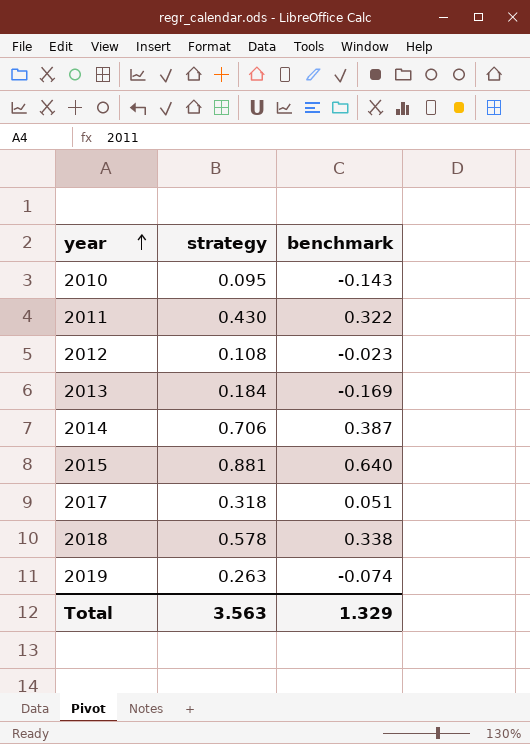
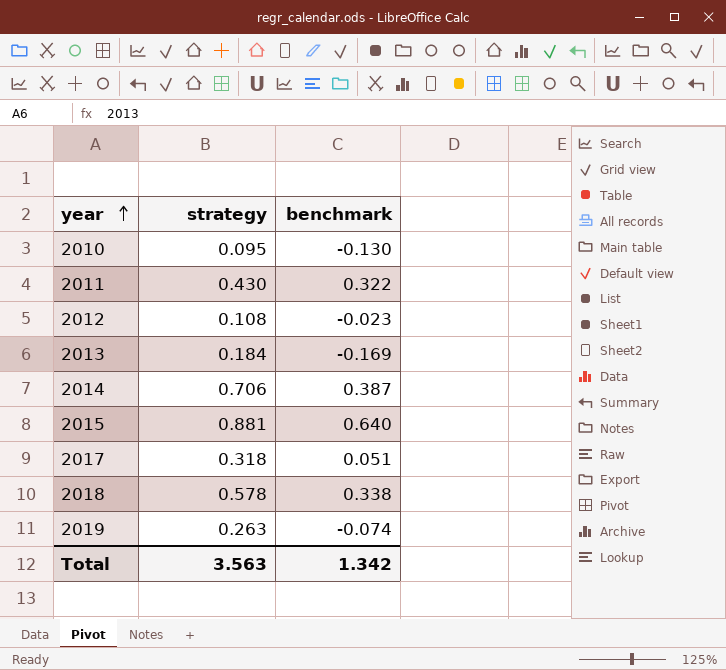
2010 | benchmark: -0.143 -> -0.130
Total | benchmark: 1.329 -> 1.342

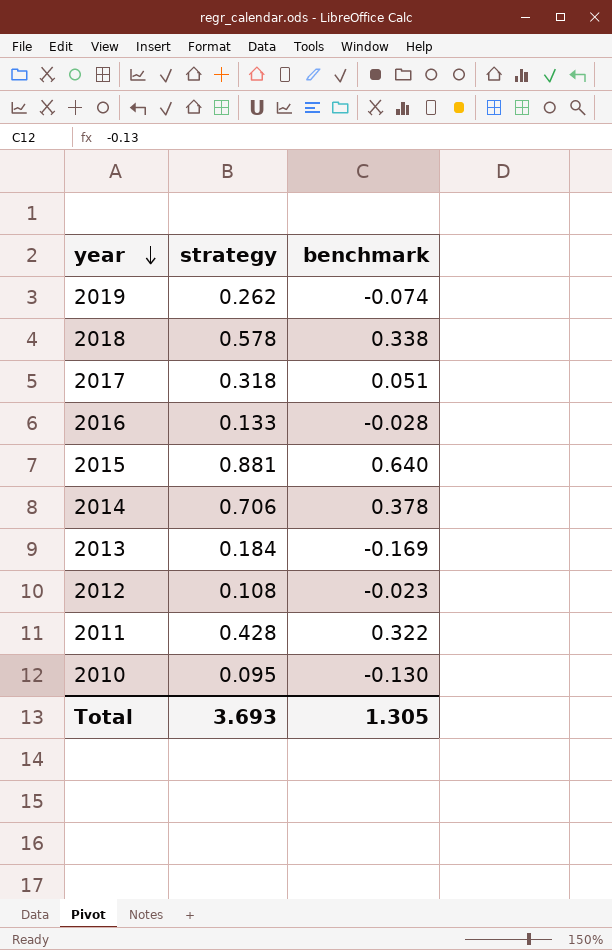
row order: year ascending -> year descending
2019 | strategy: 0.263 -> 0.262
row 2016: none -> 0.133 | -0.028
2014 | benchmark: 0.387 -> 0.378
2011 | strategy: 0.430 -> 0.428
Total | strategy: 3.563 -> 3.693
Total | benchmark: 1.342 -> 1.305

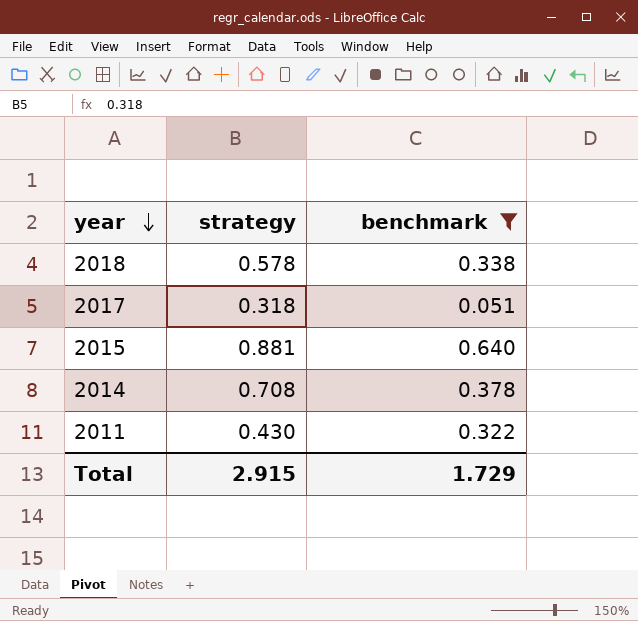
filter: none -> benchmark >= 0.051
2014 | strategy: 0.706 -> 0.708
2011 | strategy: 0.428 -> 0.430
Total | strategy: 3.693 -> 2.915
Total | benchmark: 1.305 -> 1.729

